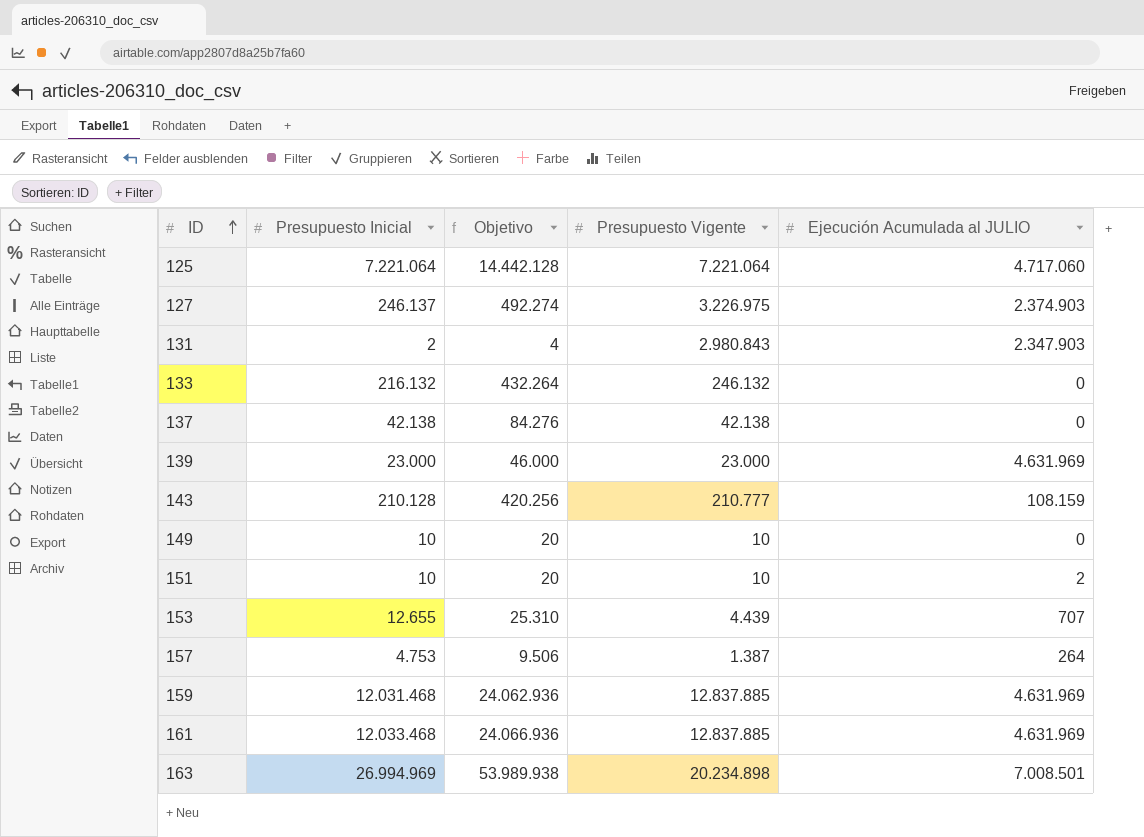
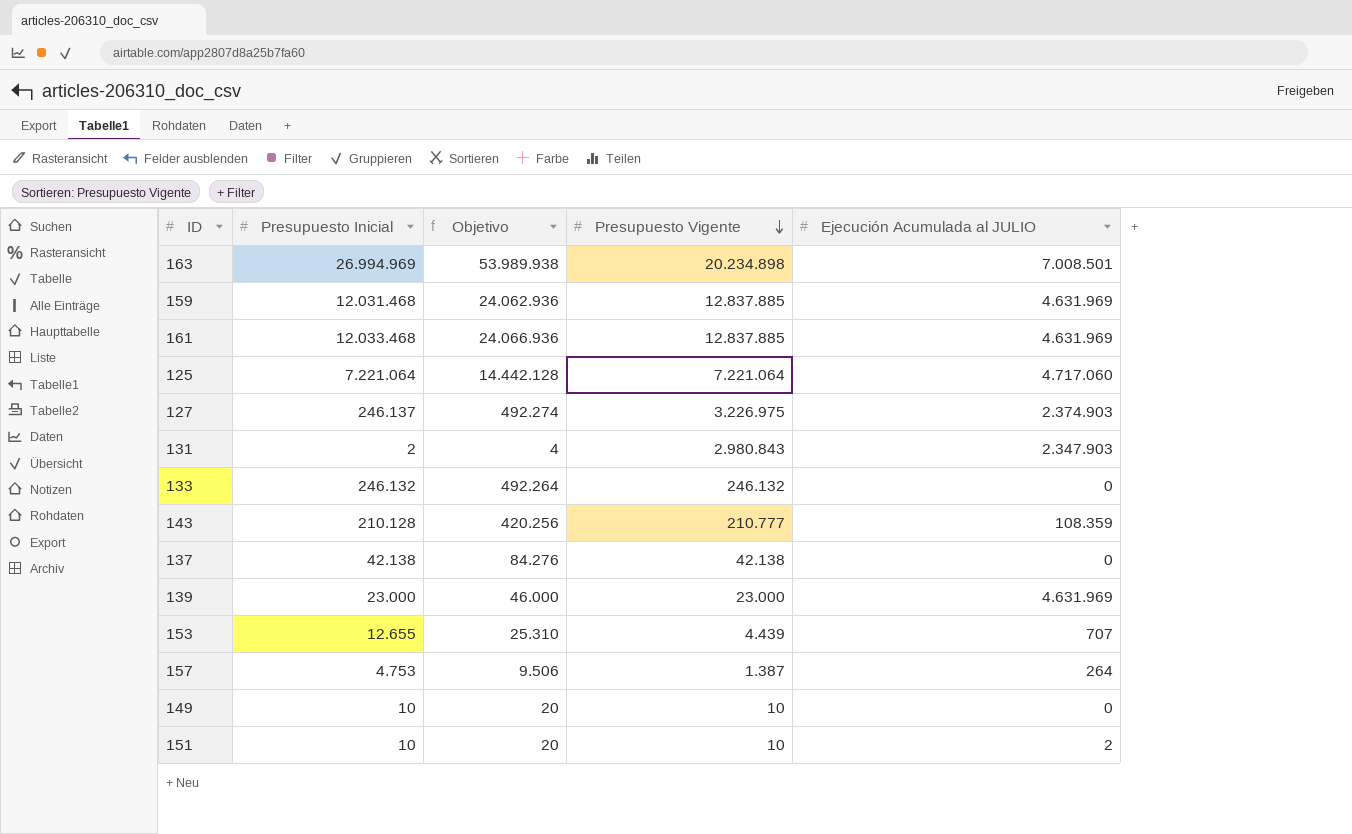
row order: ID ascending -> Presupuesto Vigente descending
133 | Presupuesto Inicial: 216.132 -> 246.132
133 | Objetivo: 432.264 -> 492.264
143 | Ejecución Acumulada al JULIO: 108.159 -> 108.359

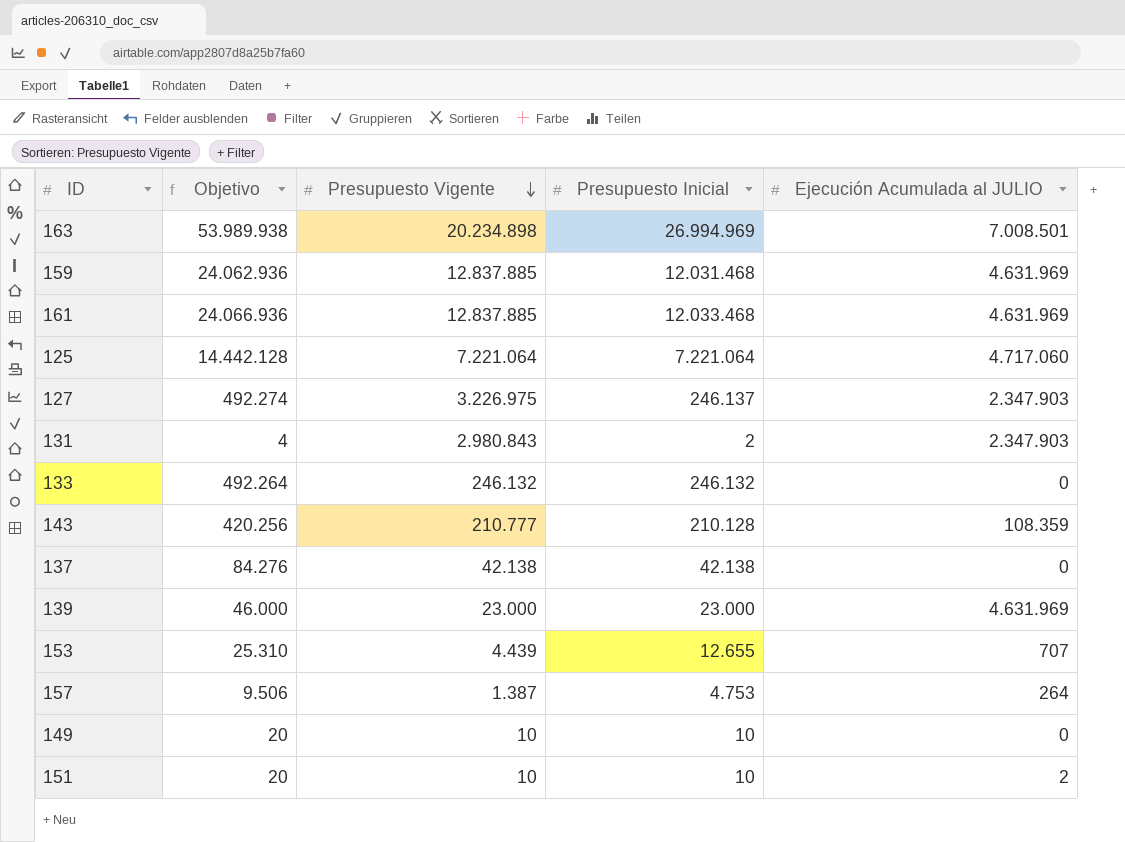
column Presupuesto Inicial | position: 2 -> 4
127 | Ejecución Acumulada al JULIO: 2.374.903 -> 2.347.903

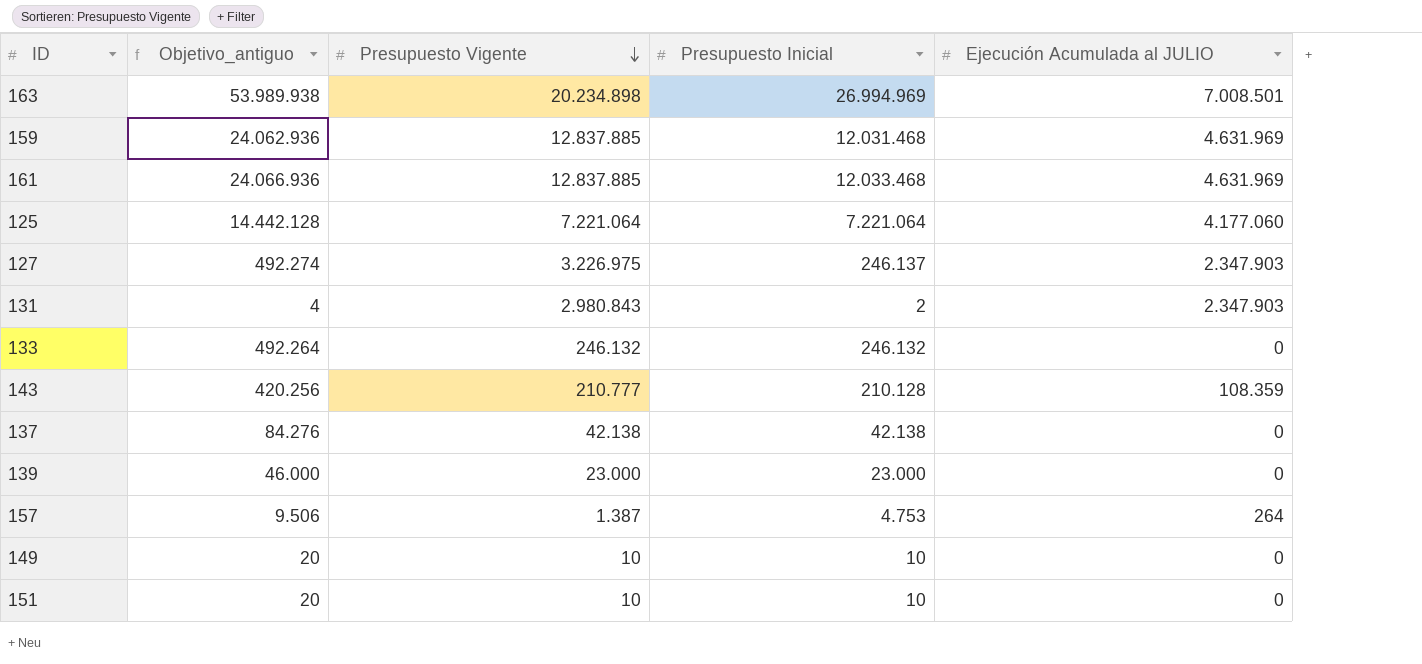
column name: Objetivo -> Objetivo_antiguo
row 153: 25.310 | 4.439 | 12.655 | 707 -> none
125 | Ejecución Acumulada al JULIO: 4.717.060 -> 4.177.060
139 | Ejecución Acumulada al JULIO: 4.631.969 -> 0
151 | Ejecución Acumulada al JULIO: 2 -> 0

